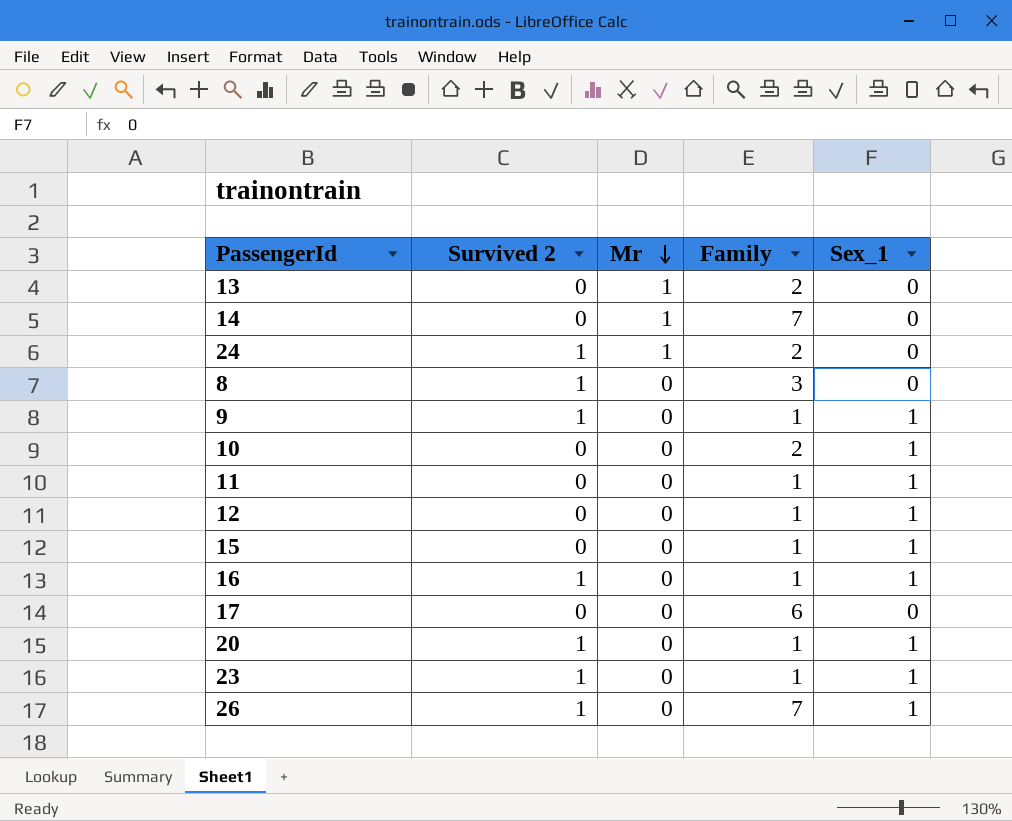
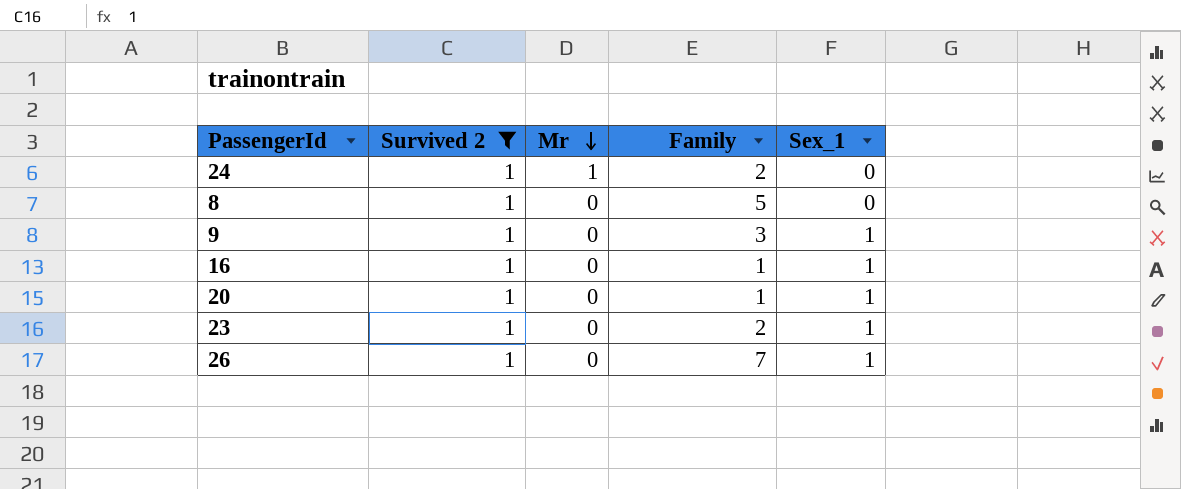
filter: none -> Survived 2 = 1
8 | Family: 3 -> 5
9 | Family: 1 -> 3
23 | Family: 1 -> 2

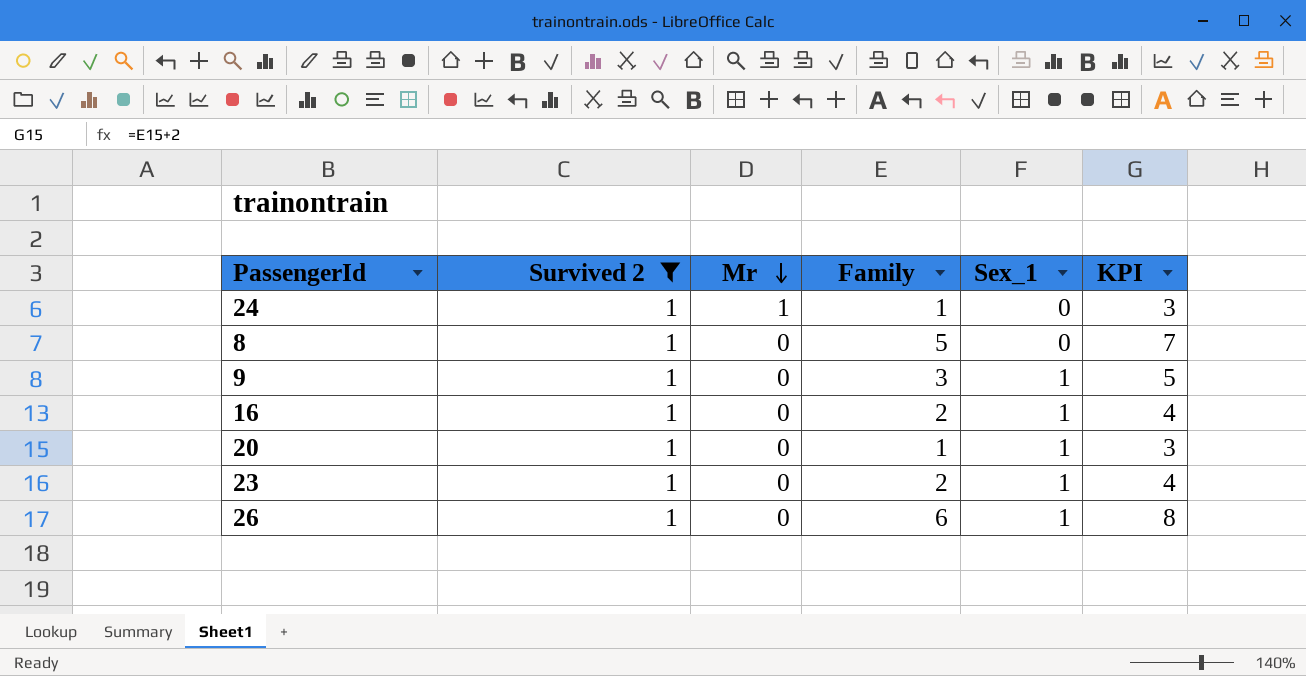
column KPI | formula: none -> [Family] + 2
24 | Family: 2 -> 1
16 | Family: 1 -> 2
26 | Family: 7 -> 6

